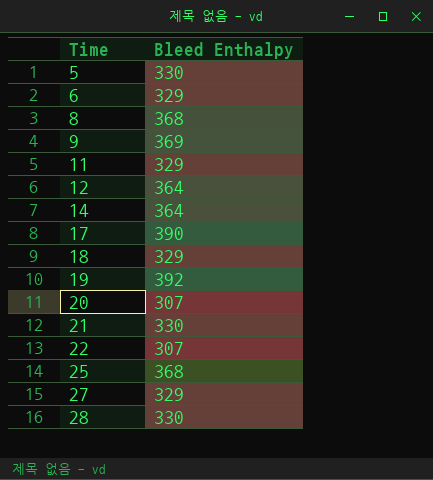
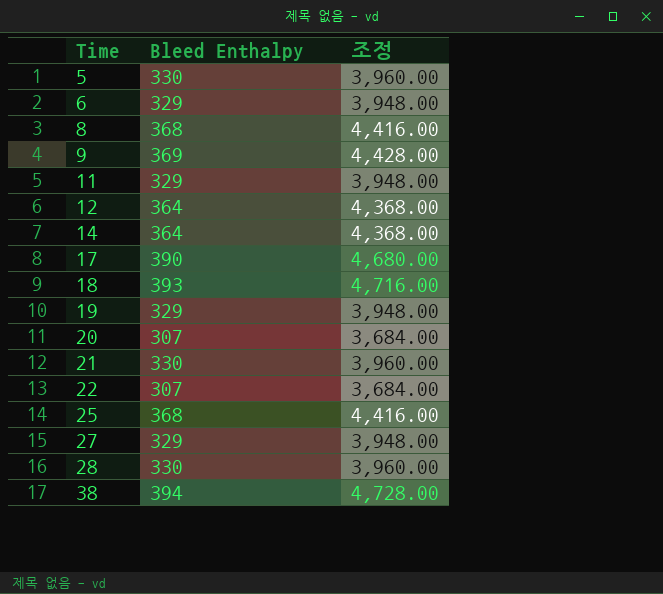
column 조정 | formula: none -> [Bleed Enthalpy] * 12
18 | Bleed Enthalpy: 329 -> 393
19 | Bleed Enthalpy: 392 -> 329
row 38: none -> 394 | 4,728.00

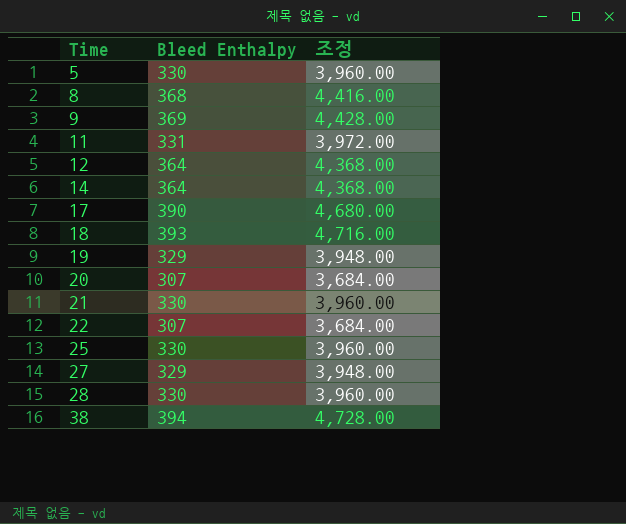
row 6: 329 | 3,948.00 -> none
11 | Bleed Enthalpy: 329 -> 331
11 | 조정: 3,948.00 -> 3,972.00
25 | Bleed Enthalpy: 368 -> 330
25 | 조정: 4,416.00 -> 3,960.00

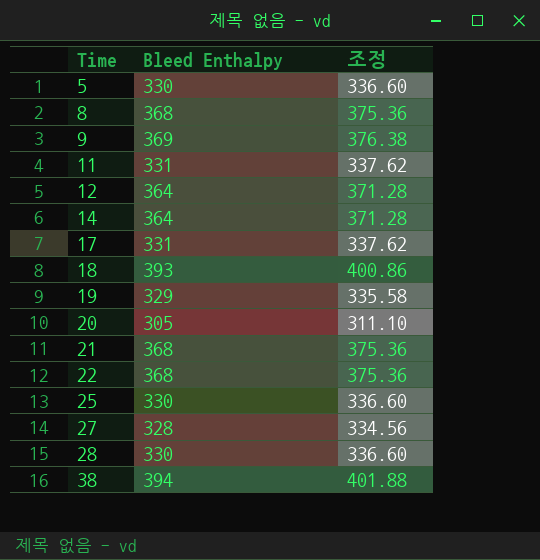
column 조정 | formula: [Bleed Enthalpy] * 12 -> [Bleed Enthalpy] * 1.02
17 | Bleed Enthalpy: 390 -> 331
20 | Bleed Enthalpy: 307 -> 305
21 | Bleed Enthalpy: 330 -> 368
22 | Bleed Enthalpy: 307 -> 368
27 | Bleed Enthalpy: 329 -> 328

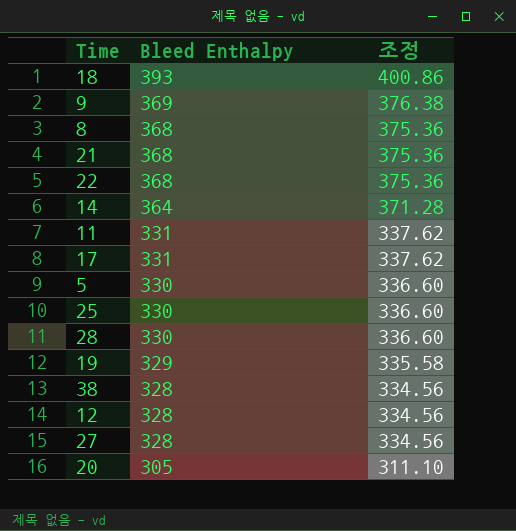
row order: Time ascending -> Bleed Enthalpy descending
38 | Bleed Enthalpy: 394 -> 328
38 | 조정: 401.88 -> 334.56
12 | Bleed Enthalpy: 364 -> 328
12 | 조정: 371.28 -> 334.56

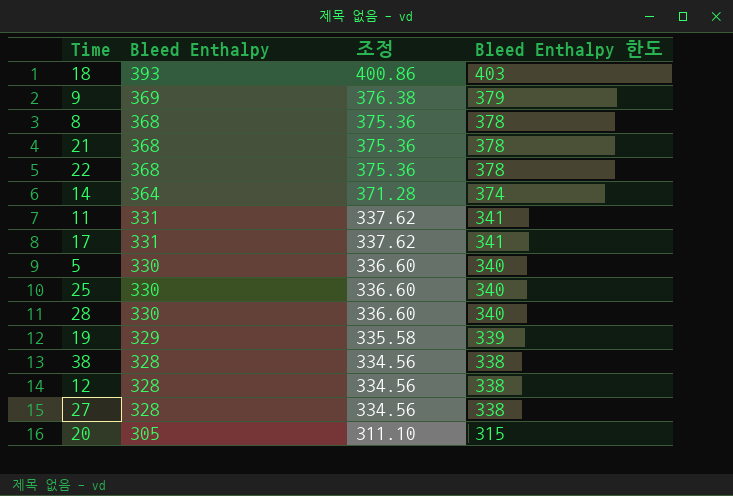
column Bleed Enthalpy 한도 | formula: none -> [Bleed Enthalpy] + 10

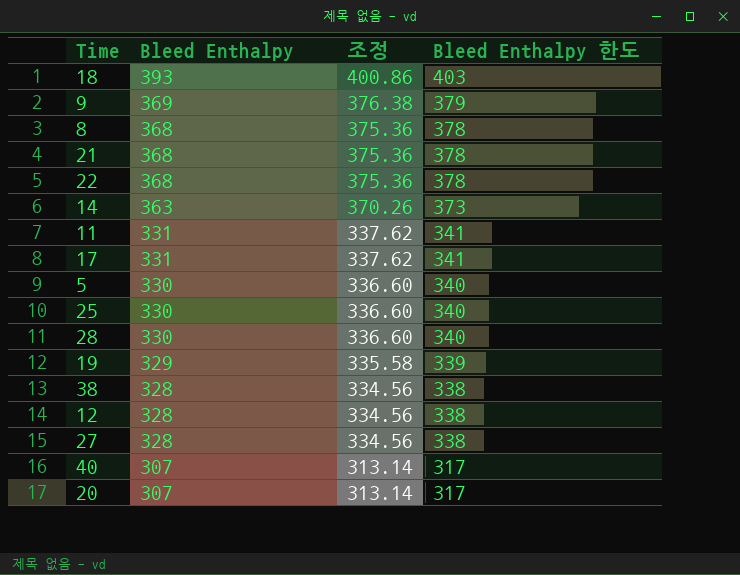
14 | Bleed Enthalpy: 364 -> 363
14 | 조정: 371.28 -> 370.26
14 | Bleed Enthalpy 한도: 374 -> 373
row 40: none -> 307 | 313.14 | 317
20 | Bleed Enthalpy: 305 -> 307
20 | 조정: 311.10 -> 313.14
20 | Bleed Enthalpy 한도: 315 -> 317

